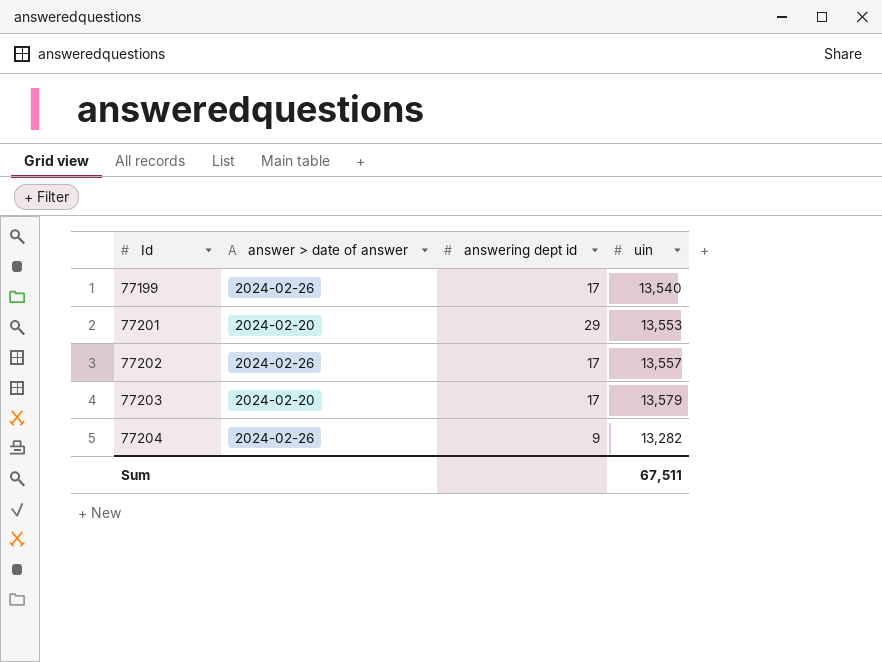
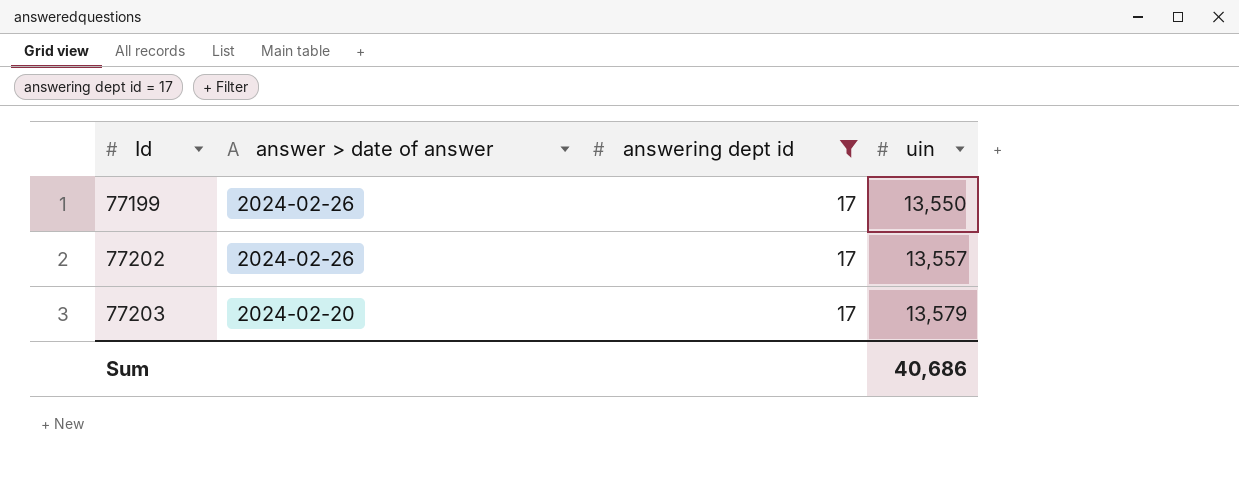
filter: none -> answering dept id = 17
77199 | uin: 13,540 -> 13,550
Sum | uin: 67,511 -> 40,686

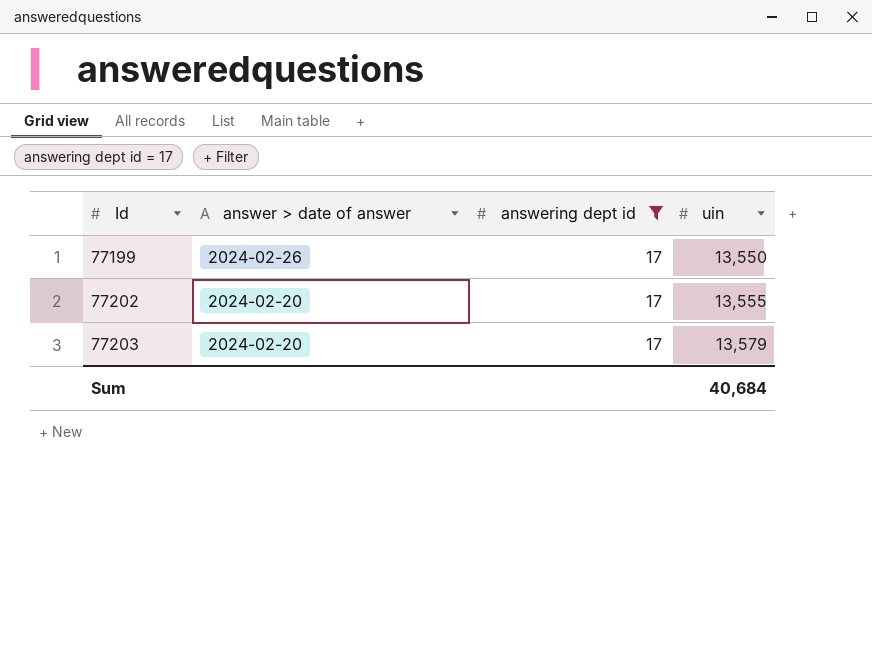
77202 | answer > date of answer: 2024-02-26 -> 2024-02-20
77202 | uin: 13,557 -> 13,555
Sum | uin: 40,686 -> 40,684

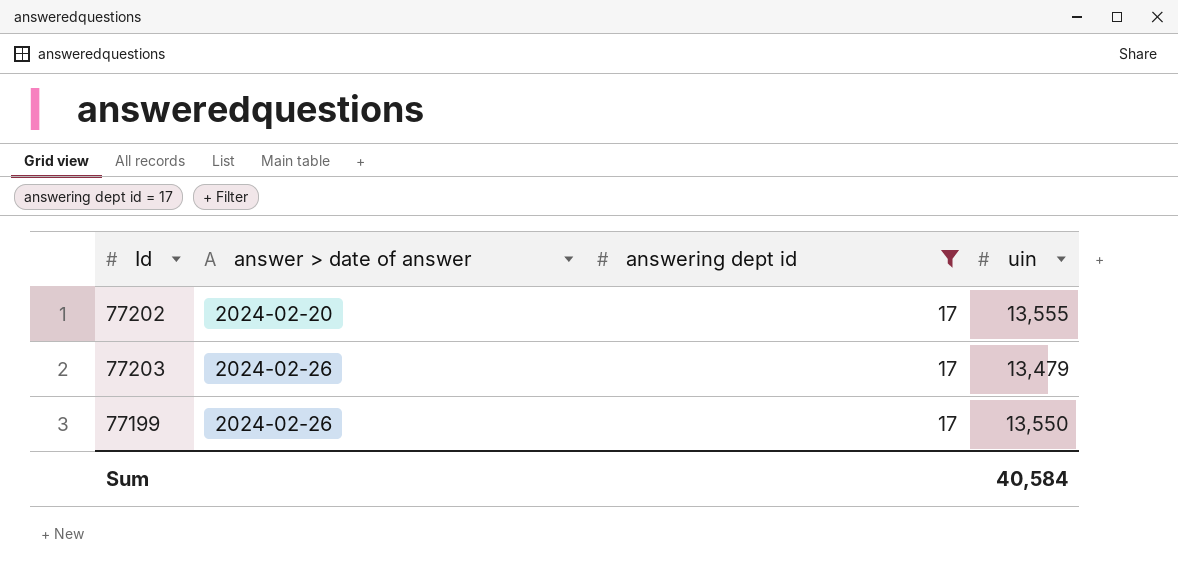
row order: Id ascending -> answer > date of answer ascending
77203 | answer > date of answer: 2024-02-20 -> 2024-02-26
77203 | uin: 13,579 -> 13,479
Sum | uin: 40,684 -> 40,584

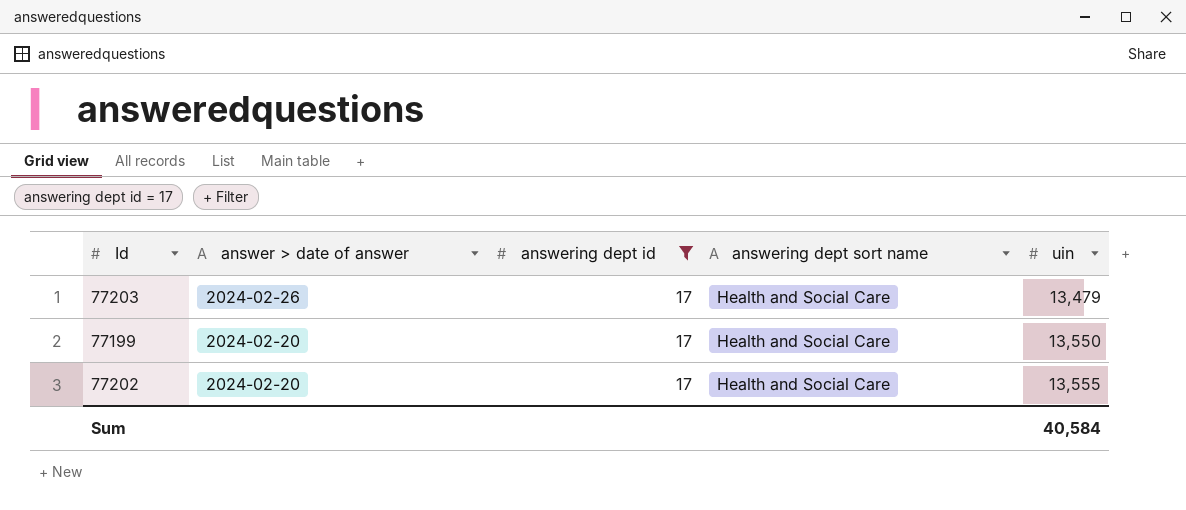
row order: answer > date of answer ascending -> answer > date of answer descending
column answering dept sort name | position: none -> 4
77199 | answer > date of answer: 2024-02-26 -> 2024-02-20

